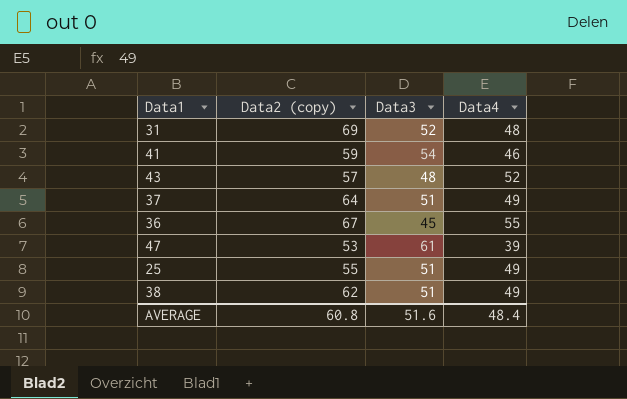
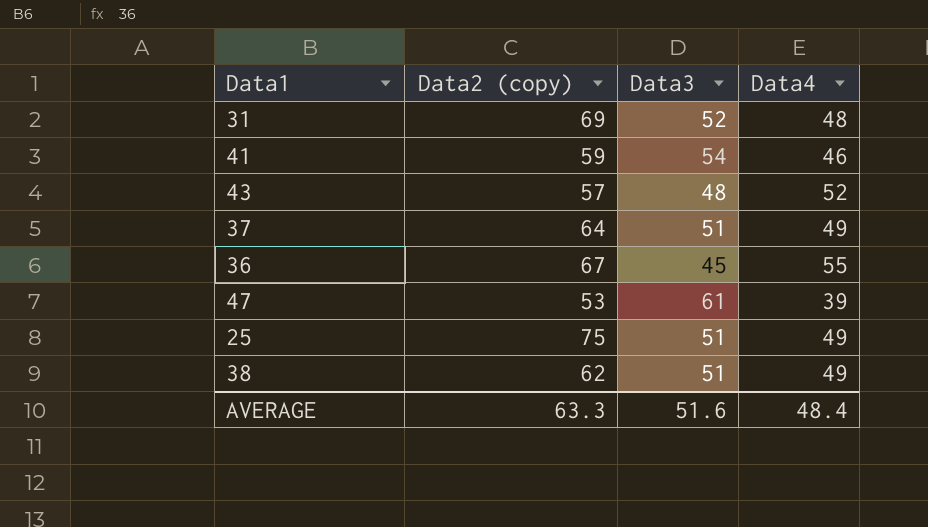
25 | Data2 (copy): 55 -> 75
AVERAGE | Data2 (copy): 60.8 -> 63.3

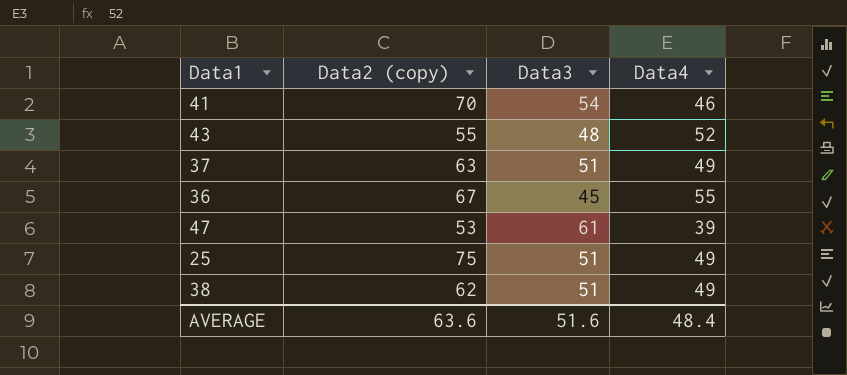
row 31: 69 | 52 | 48 -> none
41 | Data2 (copy): 59 -> 70
43 | Data2 (copy): 57 -> 55
37 | Data2 (copy): 64 -> 63
AVERAGE | Data2 (copy): 63.3 -> 63.6

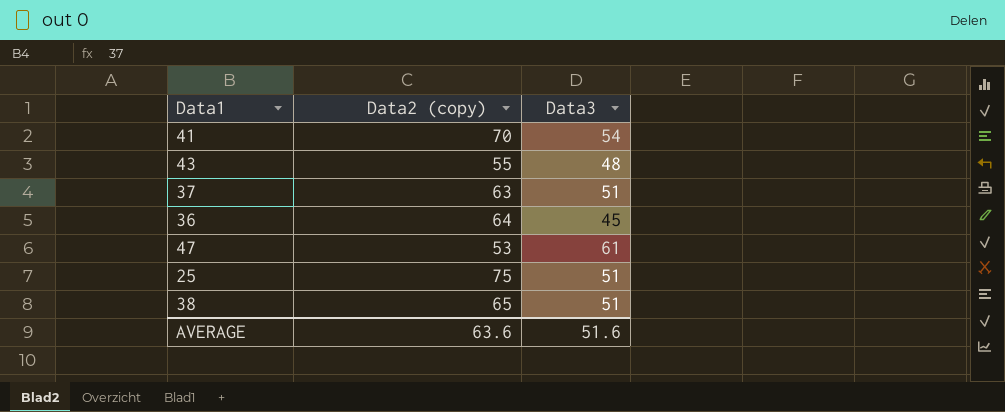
column Data4 | position: 4 -> none
36 | Data2 (copy): 67 -> 64
38 | Data2 (copy): 62 -> 65

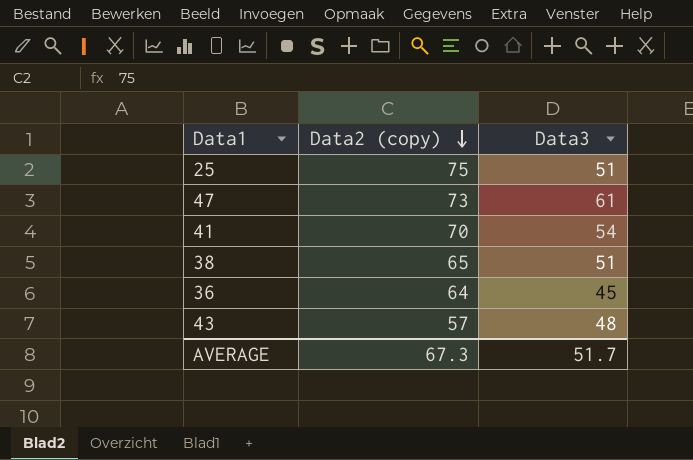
row order: none -> Data2 (copy) descending
row 37: 63 | 51 -> none
47 | Data2 (copy): 53 -> 73
43 | Data2 (copy): 55 -> 57
AVERAGE | Data2 (copy): 63.6 -> 67.3
AVERAGE | Data3: 51.6 -> 51.7

